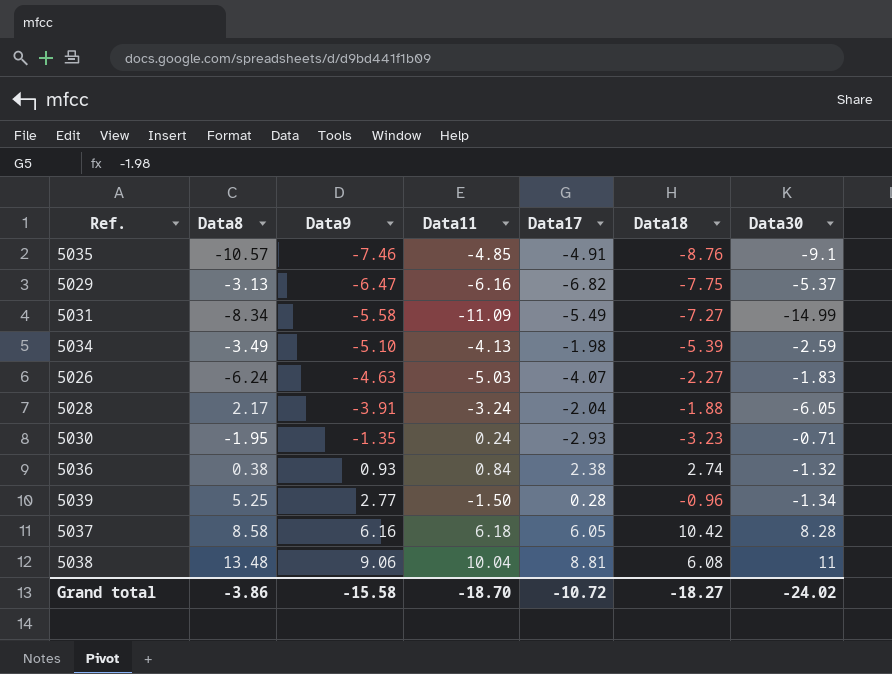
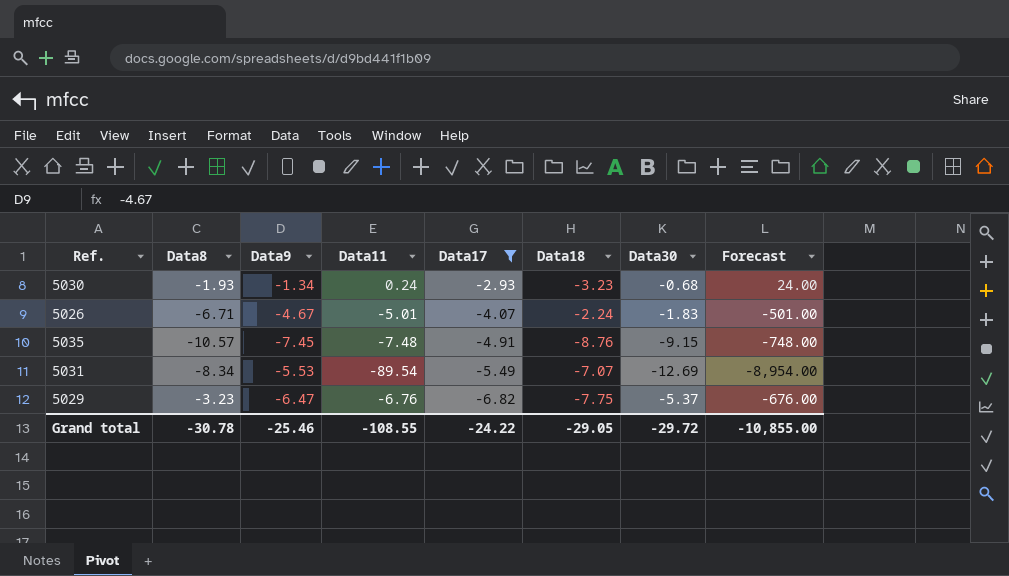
filter: none -> Data17 <= -2.93
row order: Data9 ascending -> Data17 descending
column Forecast | formula: none -> [Data11] * 100
5030 | Data8: -1.95 -> -1.93
5030 | Data9: -1.35 -> -1.34
5030 | Data30: -0.71 -> -0.68
5026 | Data8: -6.24 -> -6.71
5026 | Data9: -4.63 -> -4.67
5026 | Data11: -5.03 -> -5.01
5026 | Data18: -2.27 -> -2.24
5035 | Data9: -7.46 -> -7.45
5035 | Data11: -4.85 -> -7.48
5035 | Data30: -9.1 -> -9.15
5031 | Data9: -5.58 -> -5.53
5031 | Data11: -11.09 -> -89.54
5031 | Data18: -7.27 -> -7.07
5031 | Data30: -14.99 -> -12.69
5029 | Data8: -3.13 -> -3.23
5029 | Data11: -6.16 -> -6.76
Grand total | Data8: -3.86 -> -30.78
Grand total | Data9: -15.58 -> -25.46
Grand total | Data11: -18.70 -> -108.55
Grand total | Data17: -10.72 -> -24.22
Grand total | Data18: -18.27 -> -29.05
Grand total | Data30: -24.02 -> -29.72

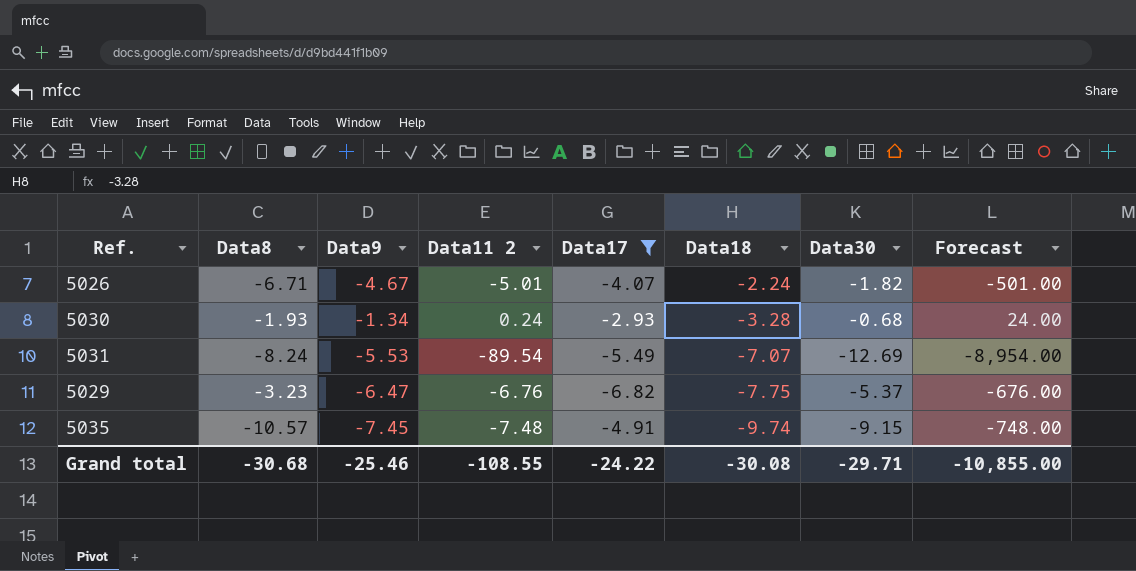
row order: Data17 descending -> Data18 descending
column name: Data11 -> Data11 2
5026 | Data30: -1.83 -> -1.82
5030 | Data18: -3.23 -> -3.28
5031 | Data8: -8.34 -> -8.24
5035 | Data18: -8.76 -> -9.74
Grand total | Data8: -30.78 -> -30.68
Grand total | Data18: -29.05 -> -30.08
Grand total | Data30: -29.72 -> -29.71

